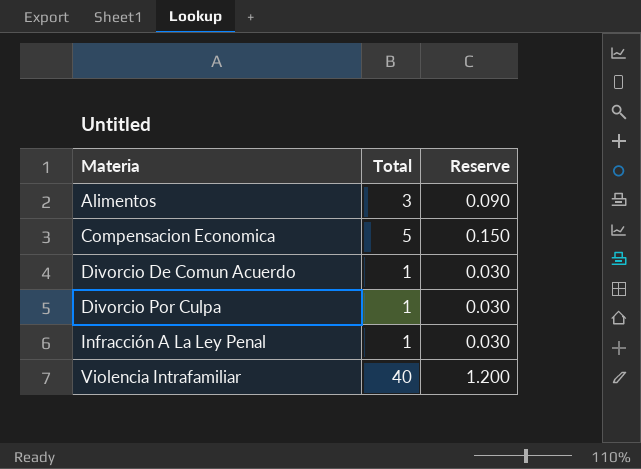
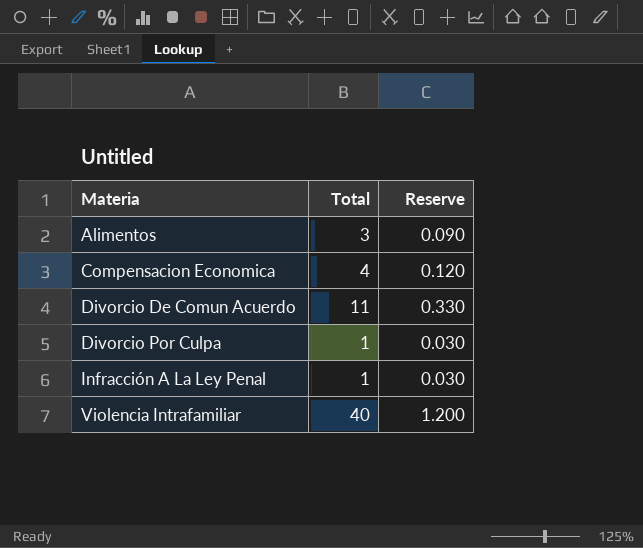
Compensacion Economica | Total: 5 -> 4
Compensacion Economica | Reserve: 0.150 -> 0.120
Divorcio De Comun Acuerdo | Total: 1 -> 11
Divorcio De Comun Acuerdo | Reserve: 0.030 -> 0.330

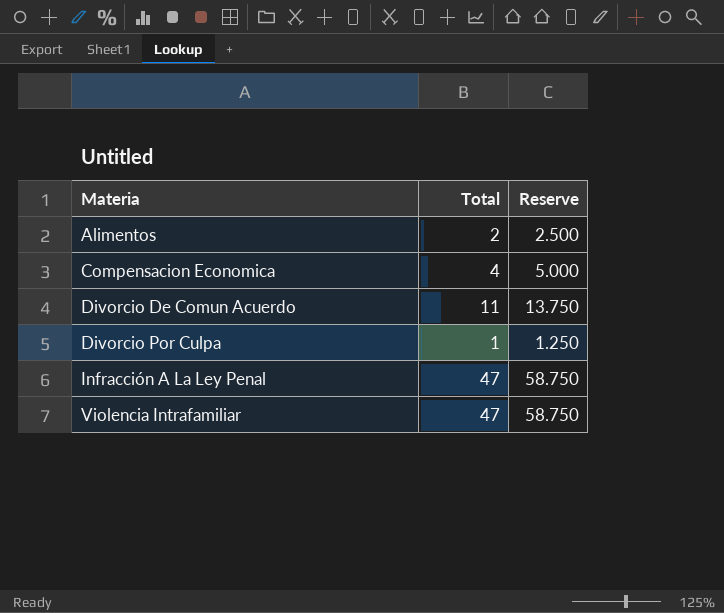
column Reserve | formula: [Total] * 0.03 -> [Total] * 1.25
Alimentos | Total: 3 -> 2
Infracción A La Ley Penal | Total: 1 -> 47
Violencia Intrafamiliar | Total: 40 -> 47

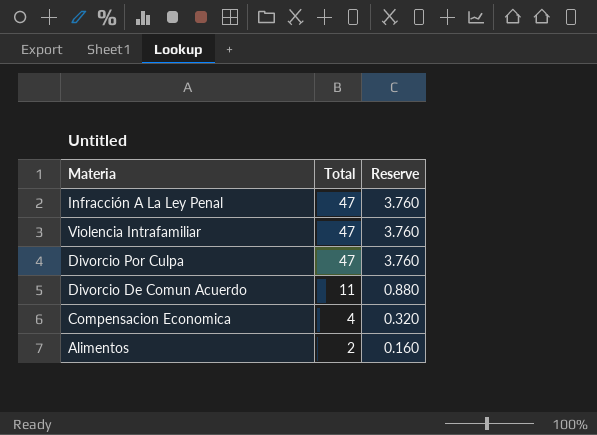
row order: Materia ascending -> Total descending
column Reserve | formula: [Total] * 1.25 -> [Total] * 0.08
Divorcio Por Culpa | Total: 1 -> 47

